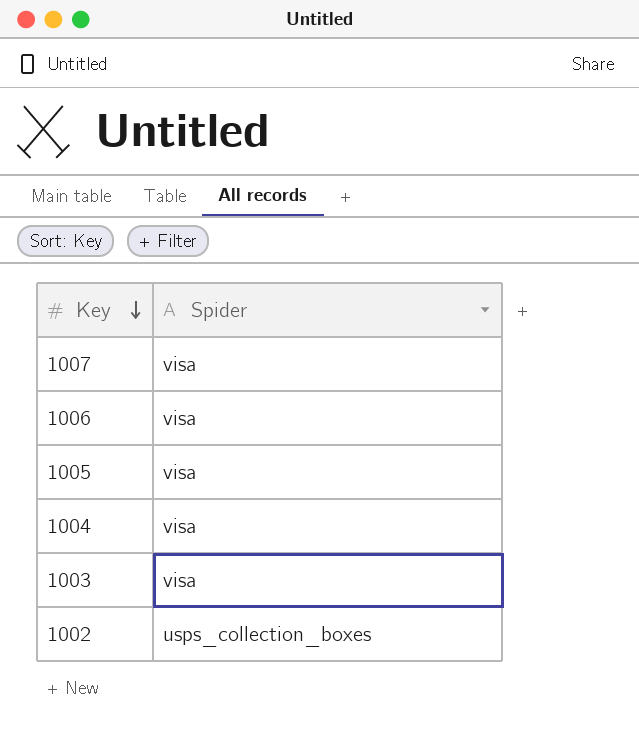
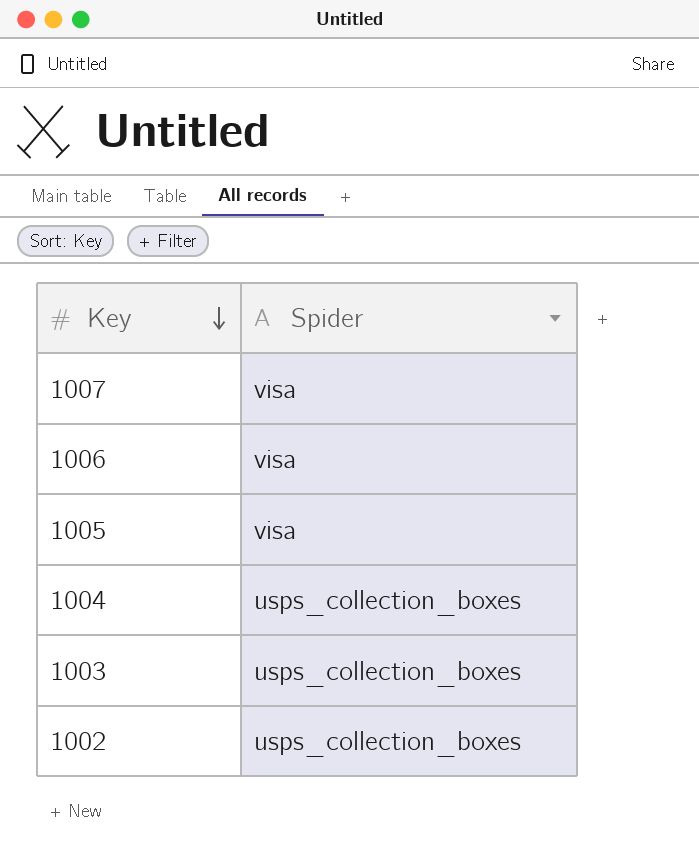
1004 | Spider: visa -> usps_collection_boxes
1003 | Spider: visa -> usps_collection_boxes

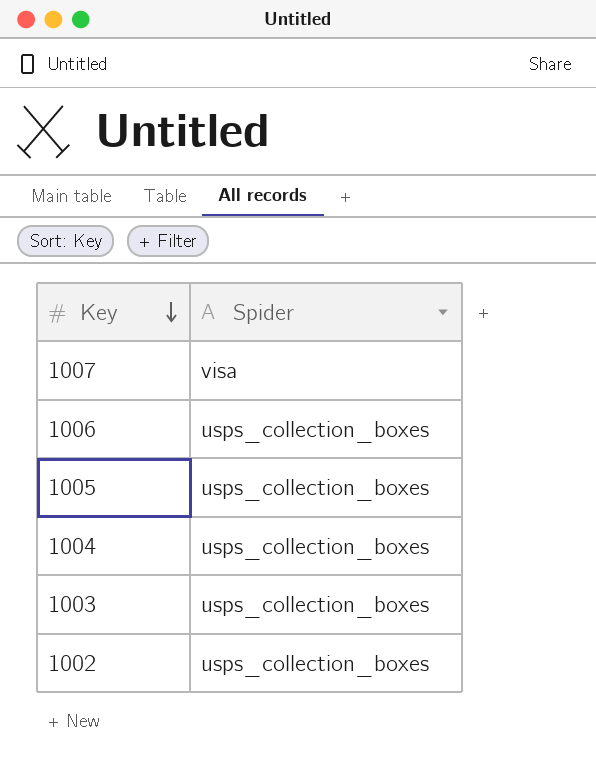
1006 | Spider: visa -> usps_collection_boxes
1005 | Spider: visa -> usps_collection_boxes

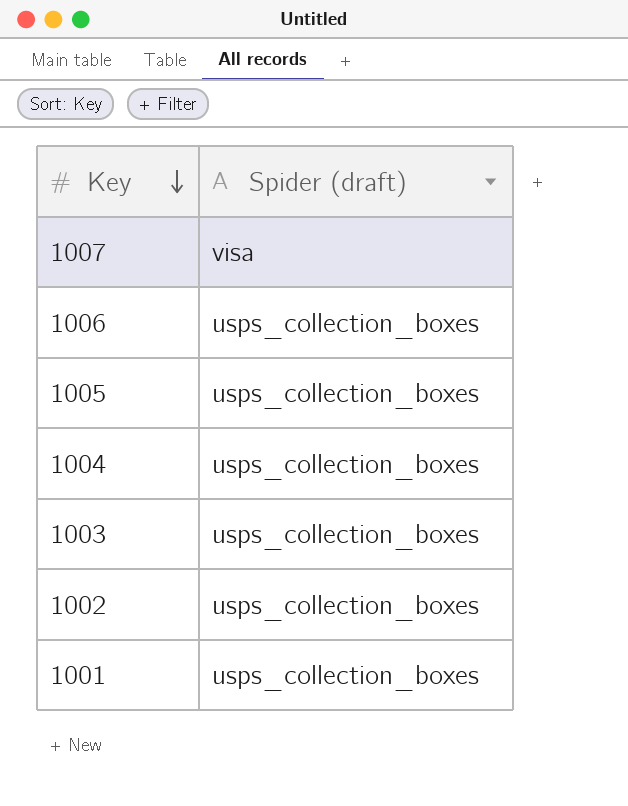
column name: Spider -> Spider (draft)
row 1001: none -> usps_collection_boxes

